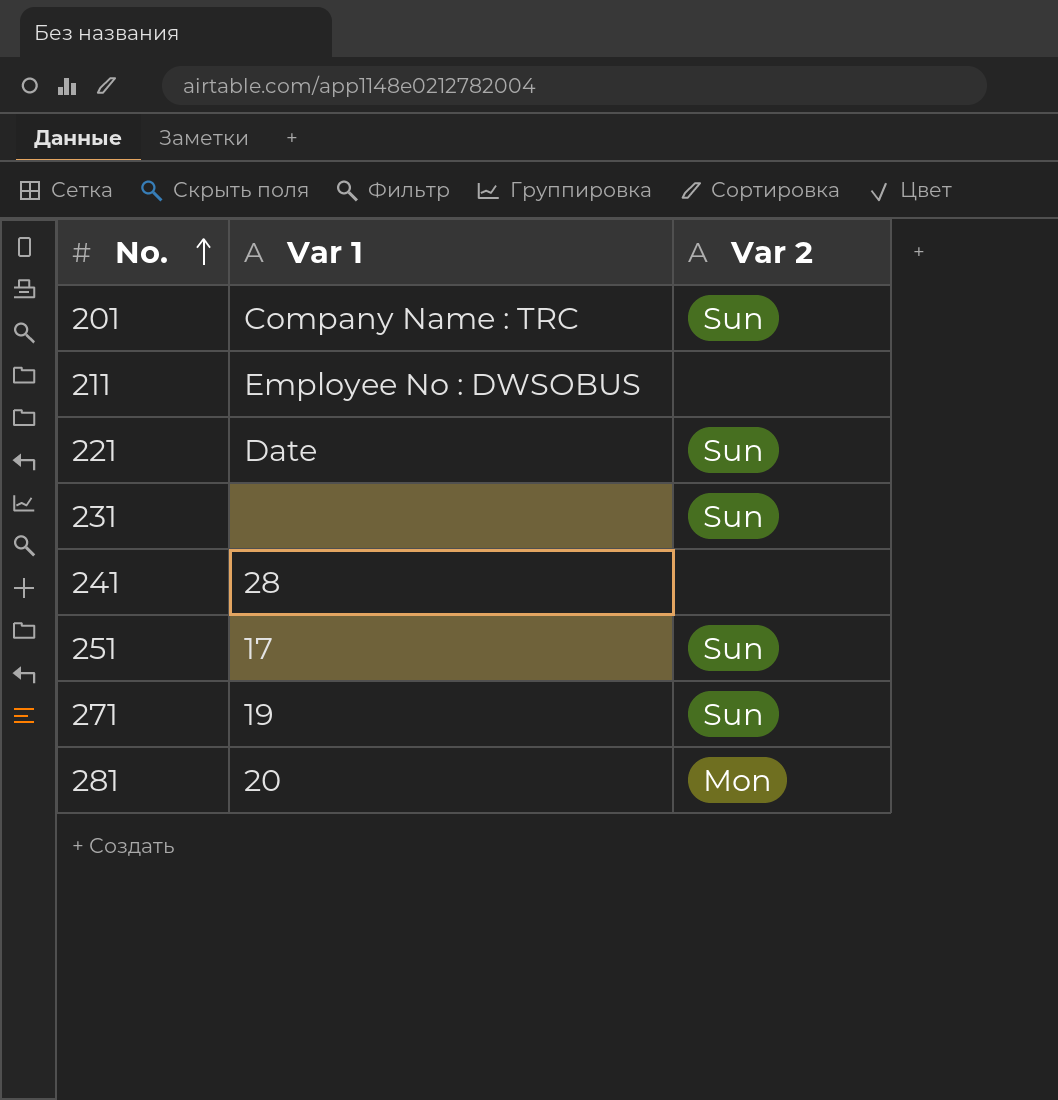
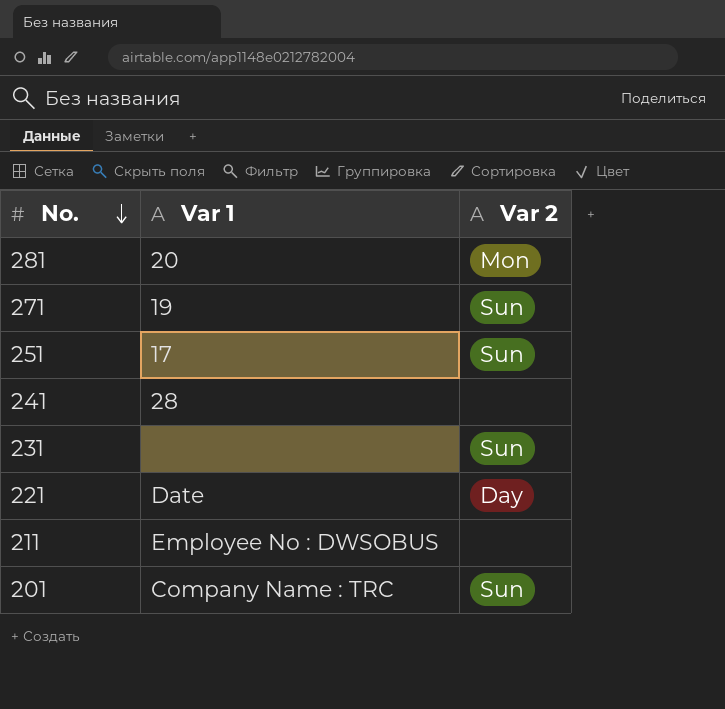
row order: No. ascending -> No. descending
221 | Var 2: Sun -> Day

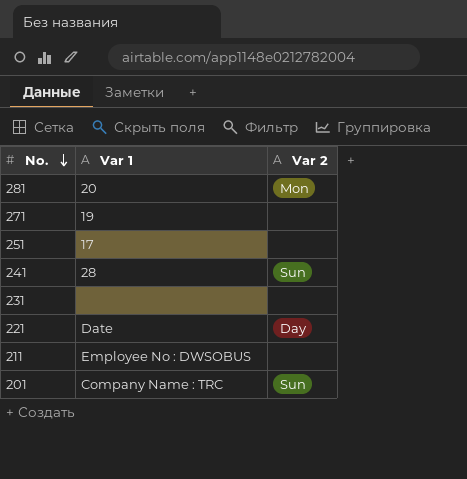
271 | Var 2: Sun -> none
251 | Var 2: Sun -> none
241 | Var 2: none -> Sun
231 | Var 2: Sun -> none

